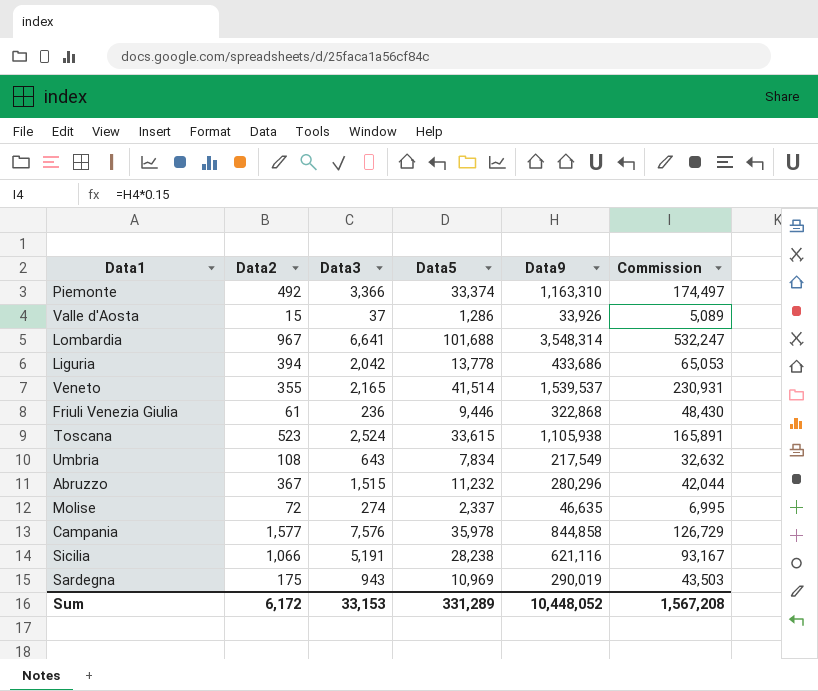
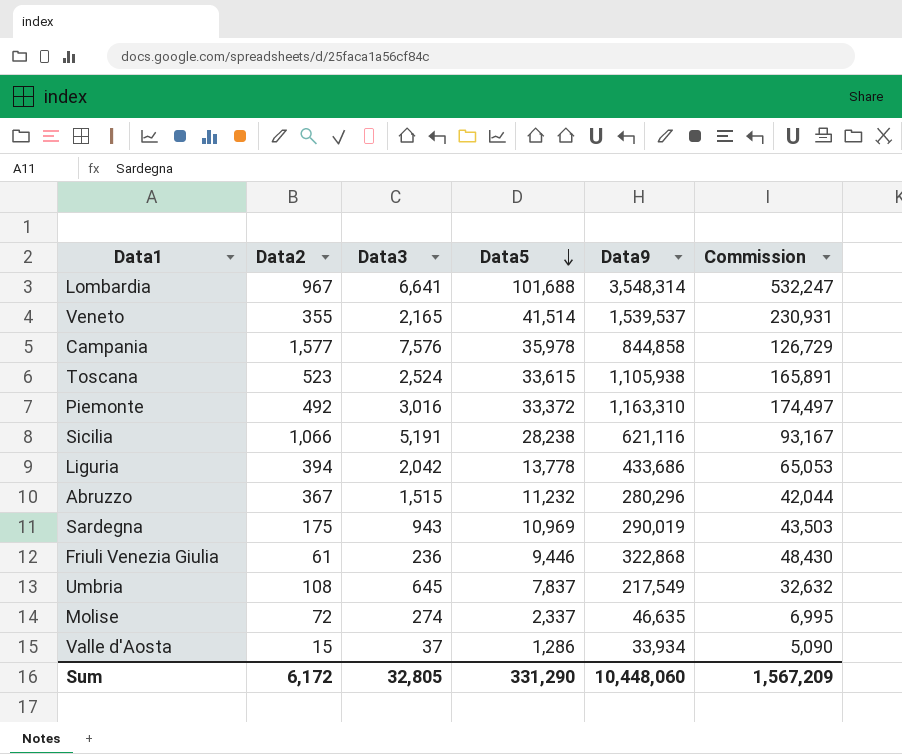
row order: none -> Data5 descending
Piemonte | Data3: 3,366 -> 3,016
Piemonte | Data5: 33,374 -> 33,372
Umbria | Data3: 643 -> 645
Umbria | Data5: 7,834 -> 7,837
Valle d'Aosta | Data9: 33,926 -> 33,934
Valle d'Aosta | Commission: 5,089 -> 5,090
Sum | Data3: 33,153 -> 32,805
Sum | Data5: 331,289 -> 331,290
Sum | Data9: 10,448,052 -> 10,448,060
Sum | Commission: 1,567,208 -> 1,567,209

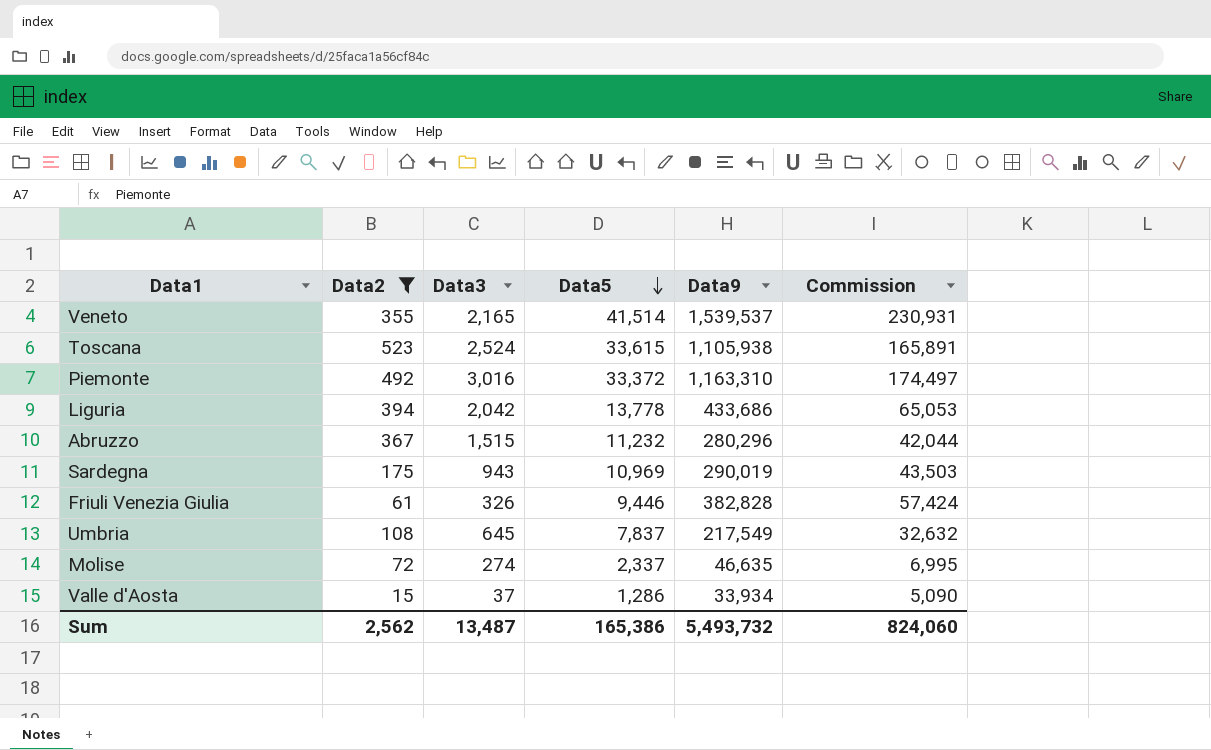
filter: none -> Data2 <= 523
Friuli Venezia Giulia | Data3: 236 -> 326
Friuli Venezia Giulia | Data9: 322,868 -> 382,828
Friuli Venezia Giulia | Commission: 48,430 -> 57,424
Sum | Data2: 6,172 -> 2,562
Sum | Data3: 32,805 -> 13,487
Sum | Data5: 331,290 -> 165,386
Sum | Data9: 10,448,060 -> 5,493,732
Sum | Commission: 1,567,209 -> 824,060

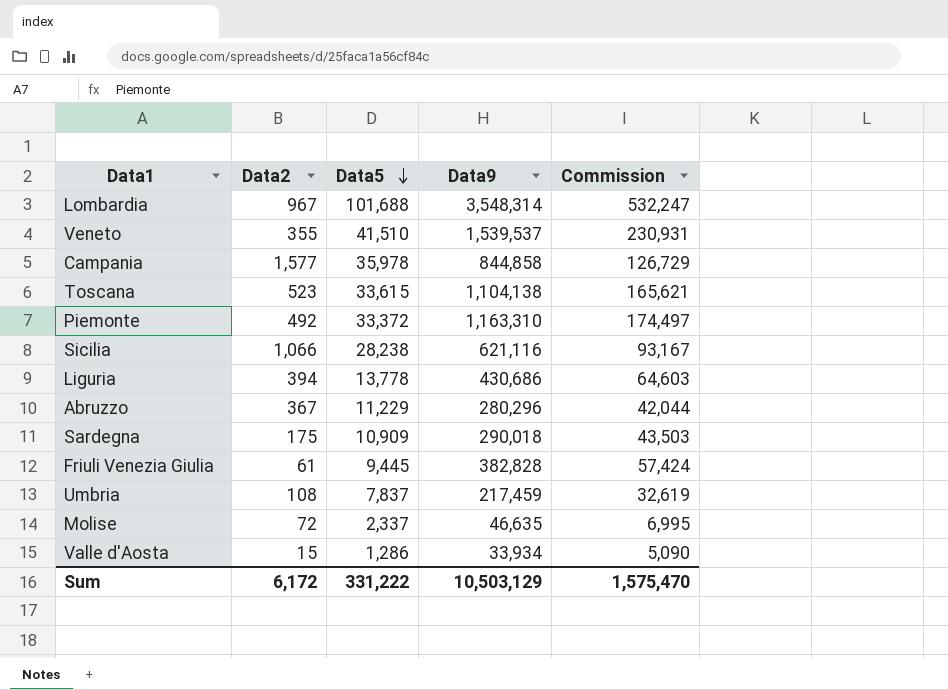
filter: Data2 <= 523 -> none
column Data3 | position: 3 -> none
Veneto | Data5: 41,514 -> 41,510
Toscana | Data9: 1,105,938 -> 1,104,138
Toscana | Commission: 165,891 -> 165,621
Liguria | Data9: 433,686 -> 430,686
Liguria | Commission: 65,053 -> 64,603
Abruzzo | Data5: 11,232 -> 11,229
Sardegna | Data5: 10,969 -> 10,909
Sardegna | Data9: 290,019 -> 290,018
Friuli Venezia Giulia | Data5: 9,446 -> 9,445
Umbria | Data9: 217,549 -> 217,459
Umbria | Commission: 32,632 -> 32,619
Sum | Data2: 2,562 -> 6,172
Sum | Data5: 165,386 -> 331,222
Sum | Data9: 5,493,732 -> 10,503,129
Sum | Commission: 824,060 -> 1,575,470

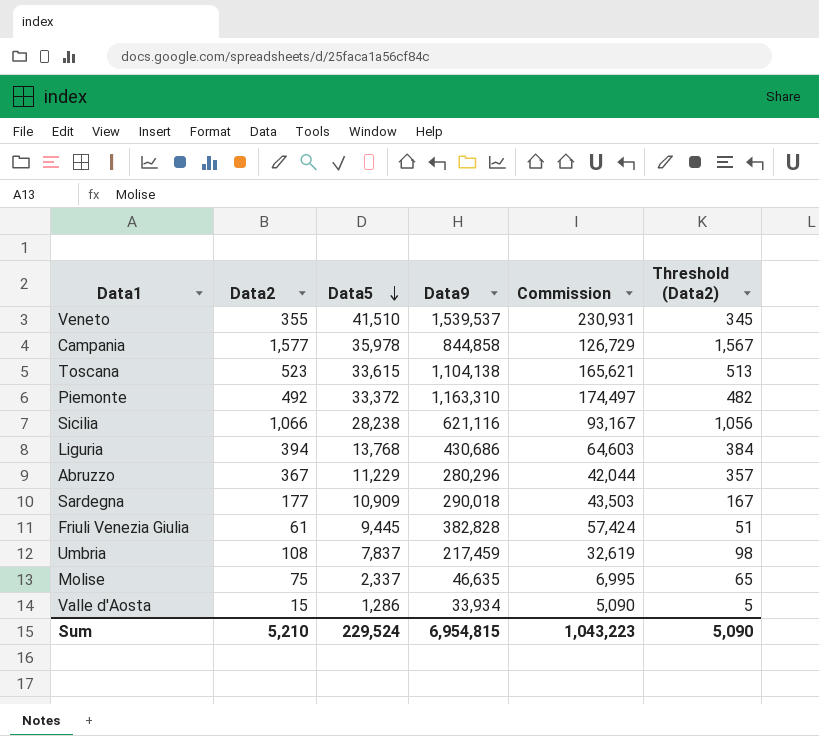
column Threshold (Data2) | formula: none -> [Data2] - 10
row Lombardia: 967 | 101,688 | 3,548,314 | 532,247 -> none
Liguria | Data5: 13,778 -> 13,768
Sardegna | Data2: 175 -> 177
Molise | Data2: 72 -> 75
Sum | Data2: 6,172 -> 5,210
Sum | Data5: 331,222 -> 229,524
Sum | Data9: 10,503,129 -> 6,954,815
Sum | Commission: 1,575,470 -> 1,043,223

